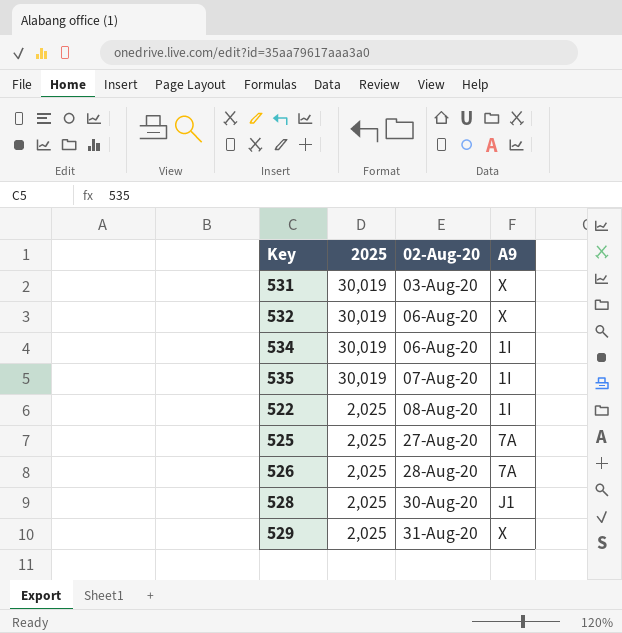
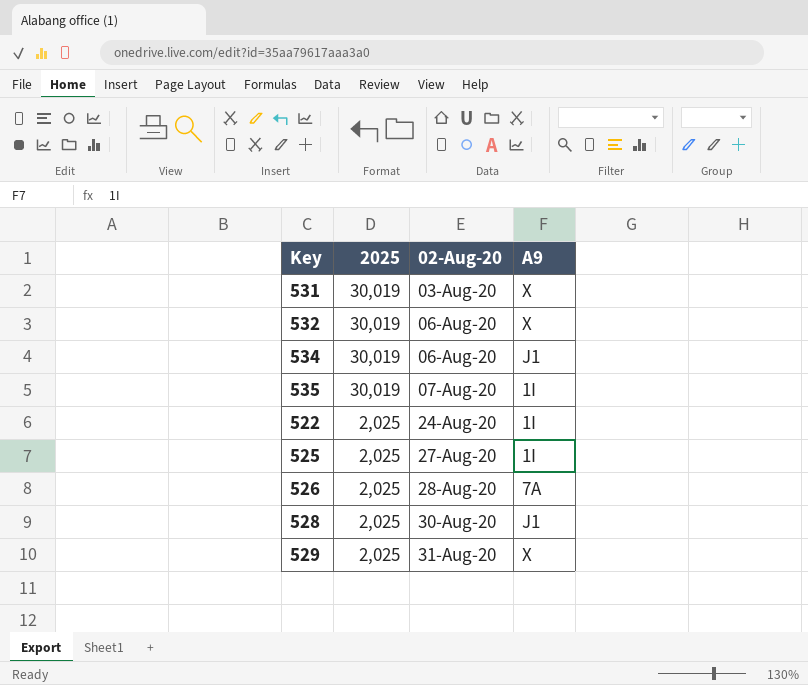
534 | A9: 1I -> J1
522 | 02-Aug-20: 08-Aug-20 -> 24-Aug-20
525 | A9: 7A -> 1I

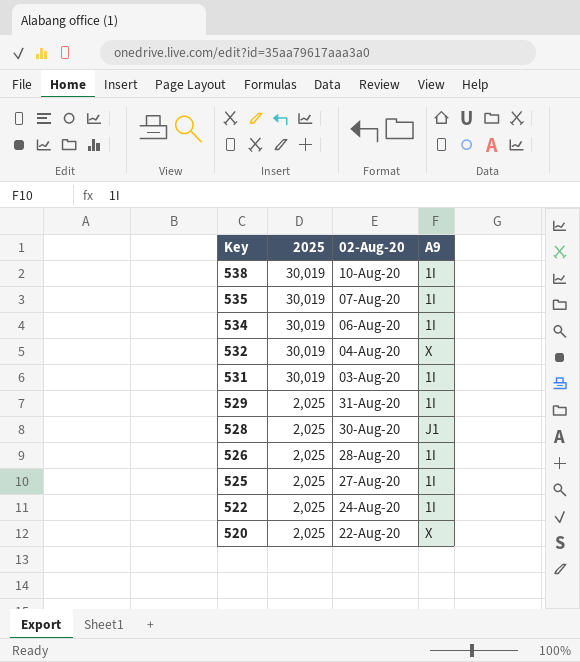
row order: 2025 descending -> Key descending
row 538: none -> 30,019 | 10-Aug-20 | 1I
534 | A9: J1 -> 1I
532 | 02-Aug-20: 06-Aug-20 -> 04-Aug-20
531 | A9: X -> 1I
529 | A9: X -> 1I
526 | A9: 7A -> 1I
row 520: none -> 2,025 | 22-Aug-20 | X

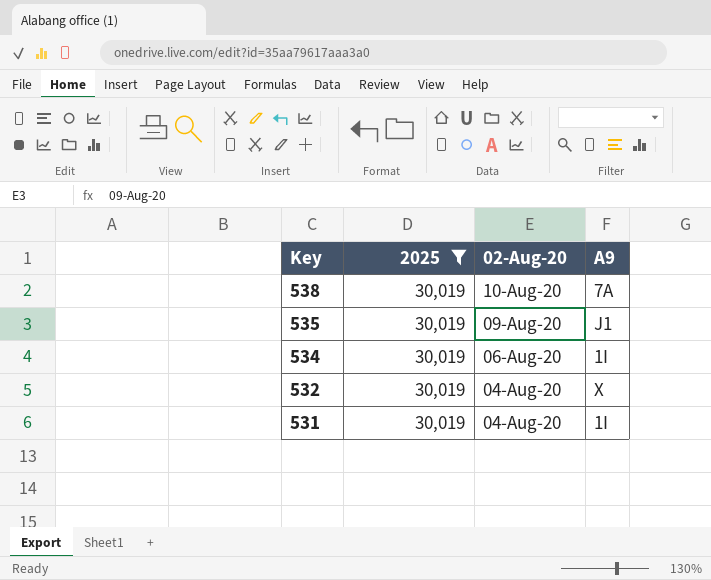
filter: none -> 2025 = 30,019
538 | A9: 1I -> 7A
535 | 02-Aug-20: 07-Aug-20 -> 09-Aug-20
535 | A9: 1I -> J1
531 | 02-Aug-20: 03-Aug-20 -> 04-Aug-20

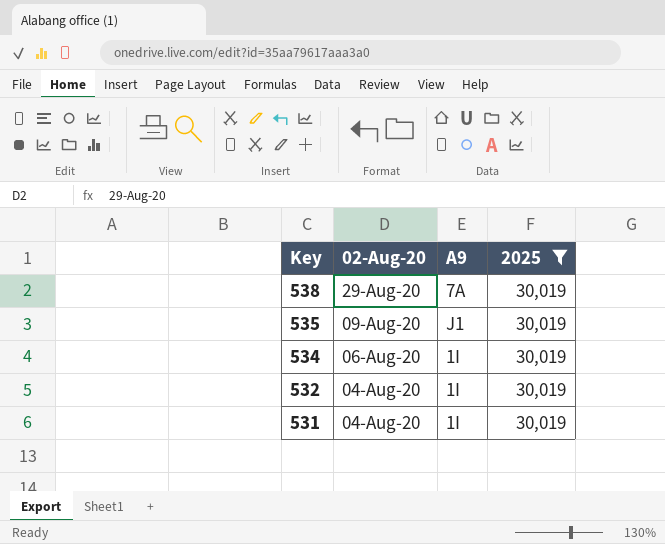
column 2025 | position: 2 -> 4
538 | 02-Aug-20: 10-Aug-20 -> 29-Aug-20
532 | A9: X -> 1I

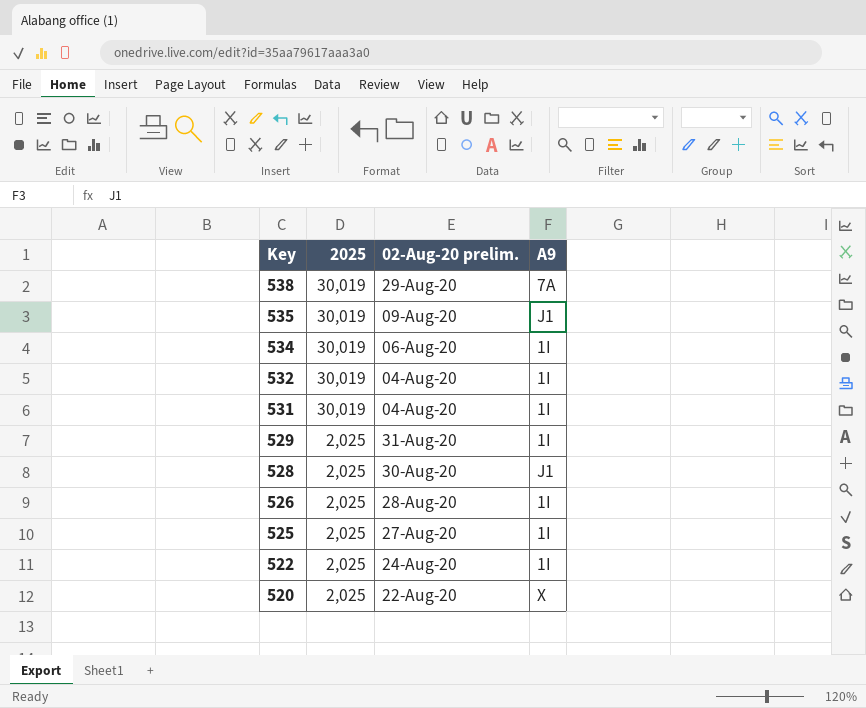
filter: 2025 = 30,019 -> none
column 2025 | position: 4 -> 2
column name: 02-Aug-20 -> 02-Aug-20 prelim.

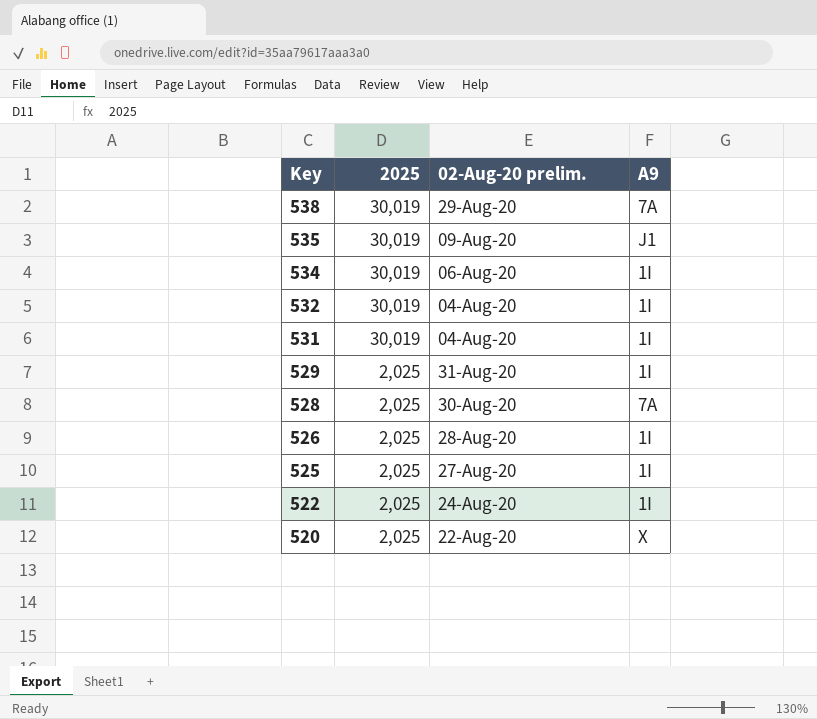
528 | A9: J1 -> 7A

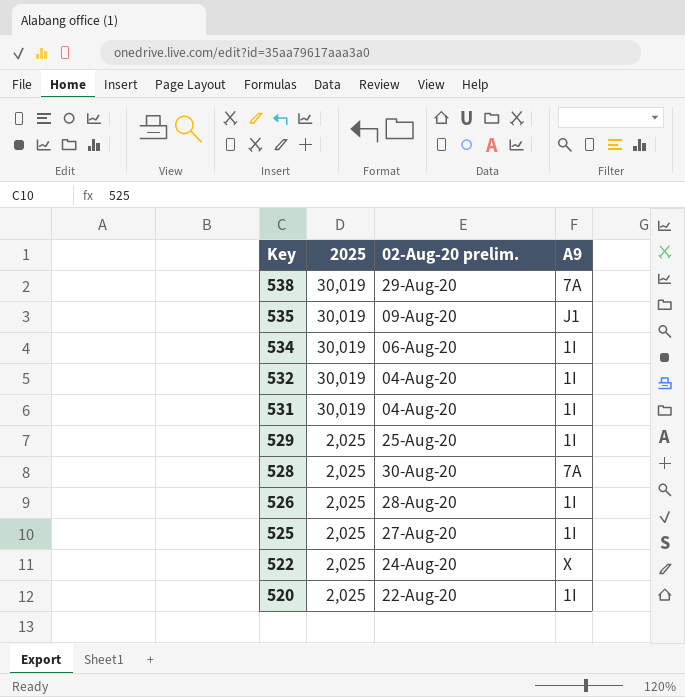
529 | 02-Aug-20 prelim.: 31-Aug-20 -> 25-Aug-20
522 | A9: 1I -> X
520 | A9: X -> 1I

